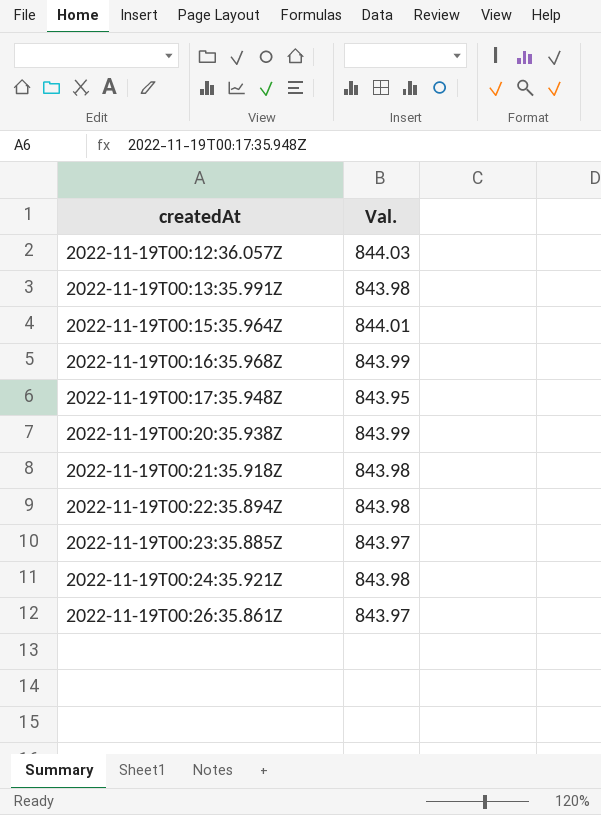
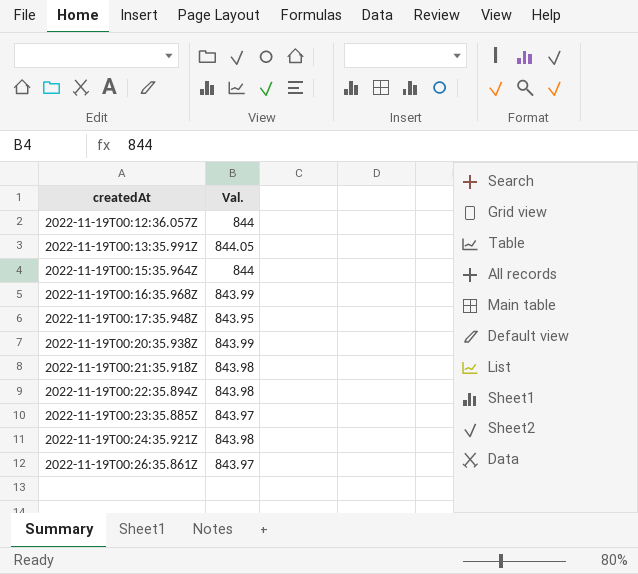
2022-11-19T00:12:36.057Z | Val.: 844.03 -> 844
2022-11-19T00:13:35.991Z | Val.: 843.98 -> 844.05
2022-11-19T00:15:35.964Z | Val.: 844.01 -> 844

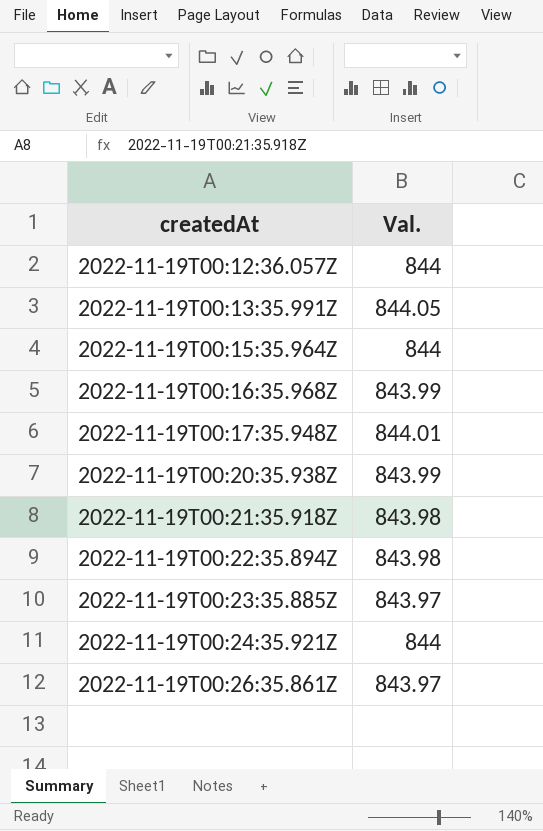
2022-11-19T00:17:35.948Z | Val.: 843.95 -> 844.01
2022-11-19T00:24:35.921Z | Val.: 843.98 -> 844

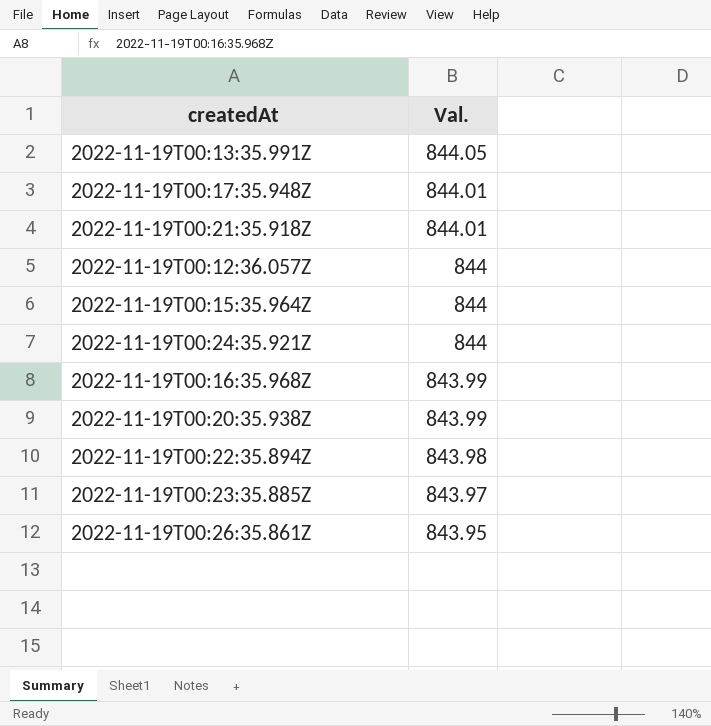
row order: createdAt ascending -> Val. descending
2022-11-19T00:21:35.918Z | Val.: 843.98 -> 844.01
2022-11-19T00:26:35.861Z | Val.: 843.97 -> 843.95

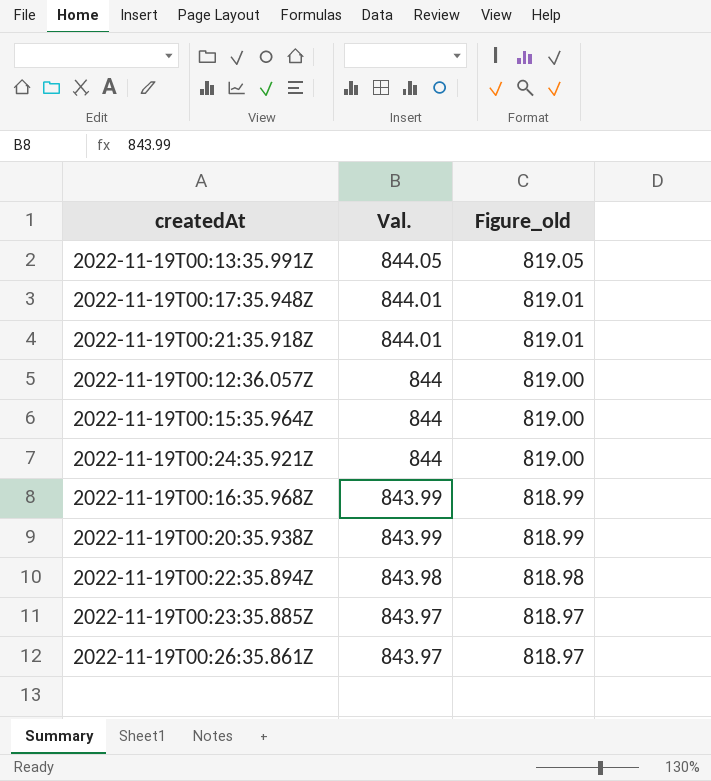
column Figure_old | formula: none -> [Val.] - 25
2022-11-19T00:26:35.861Z | Val.: 843.95 -> 843.97

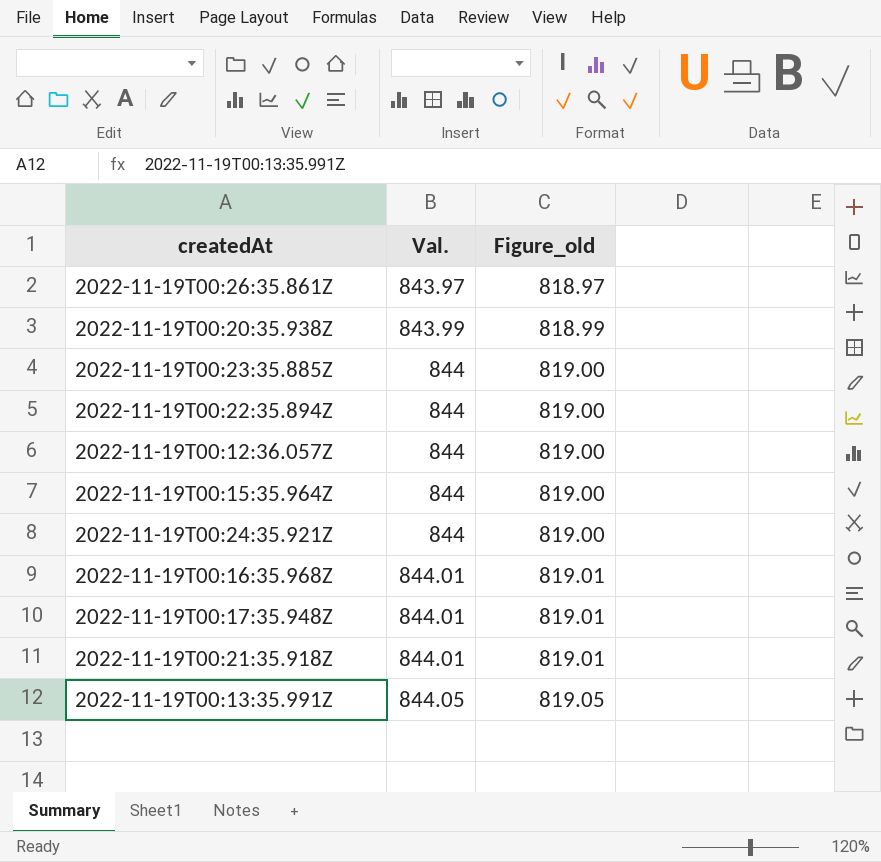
row order: Val. descending -> Val. ascending
2022-11-19T00:23:35.885Z | Val.: 843.97 -> 844
2022-11-19T00:23:35.885Z | Figure_old: 818.97 -> 819.00
2022-11-19T00:22:35.894Z | Val.: 843.98 -> 844
2022-11-19T00:22:35.894Z | Figure_old: 818.98 -> 819.00
2022-11-19T00:16:35.968Z | Val.: 843.99 -> 844.01
2022-11-19T00:16:35.968Z | Figure_old: 818.99 -> 819.01

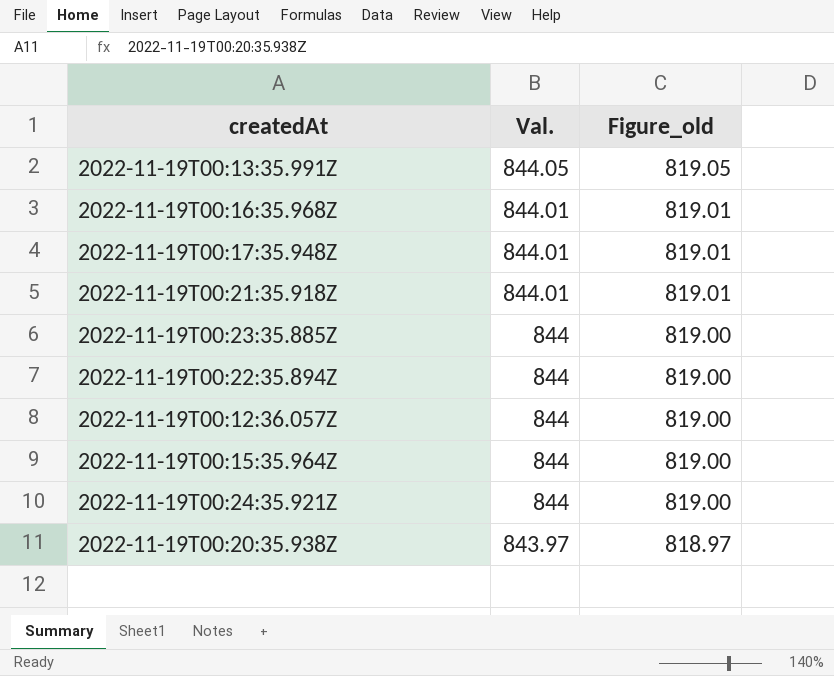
row order: Val. ascending -> Val. descending
row 2022-11-19T00:26:35.861Z: 843.97 | 818.97 -> none
2022-11-19T00:20:35.938Z | Val.: 843.99 -> 843.97
2022-11-19T00:20:35.938Z | Figure_old: 818.99 -> 818.97

